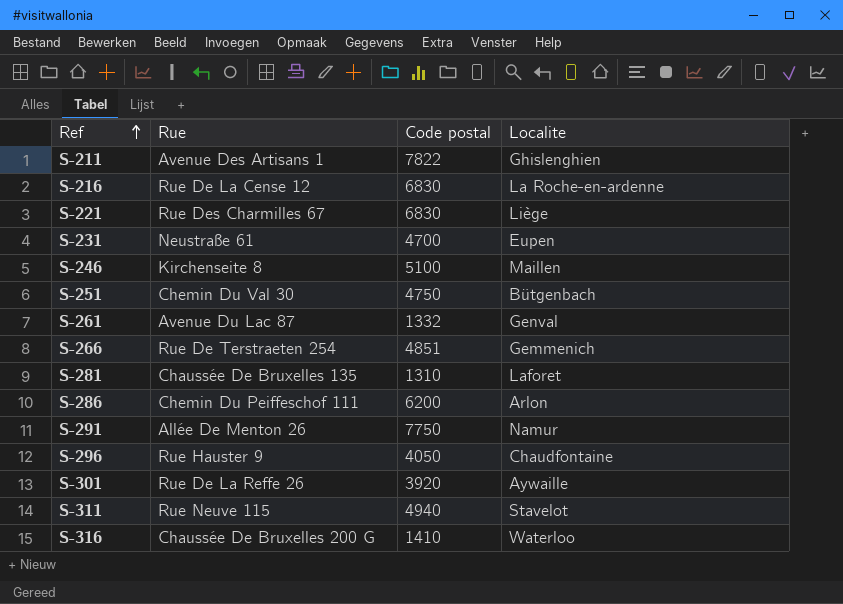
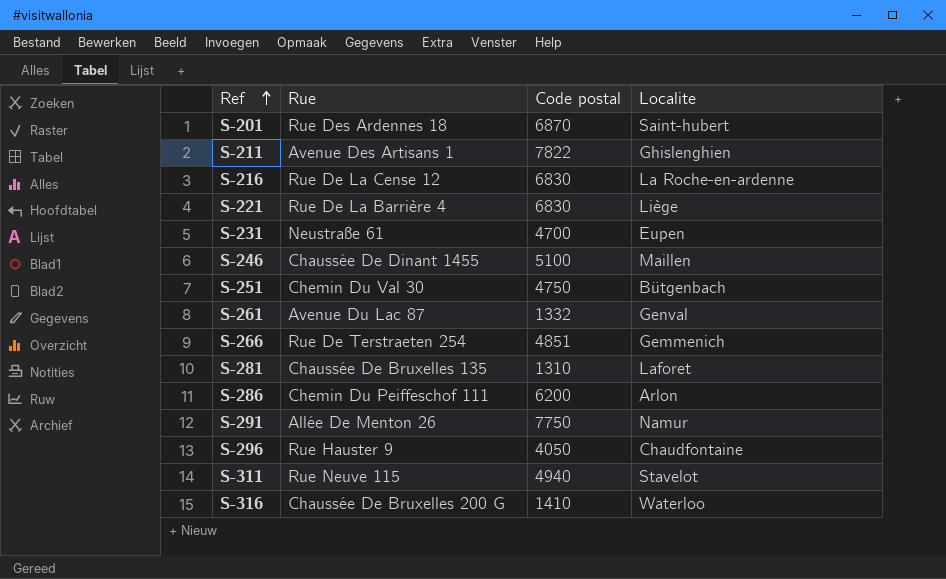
row S-301: Rue De La Reffe 26 | 3920 | Aywaille -> none
row S-201: none -> Rue Des Ardennes 18 | 6870 | Saint-hubert
S-221 | Rue: Rue Des Charmilles 67 -> Rue De La Barrière 4
S-246 | Rue: Kirchenseite 8 -> Chaussée De Dinant 1455

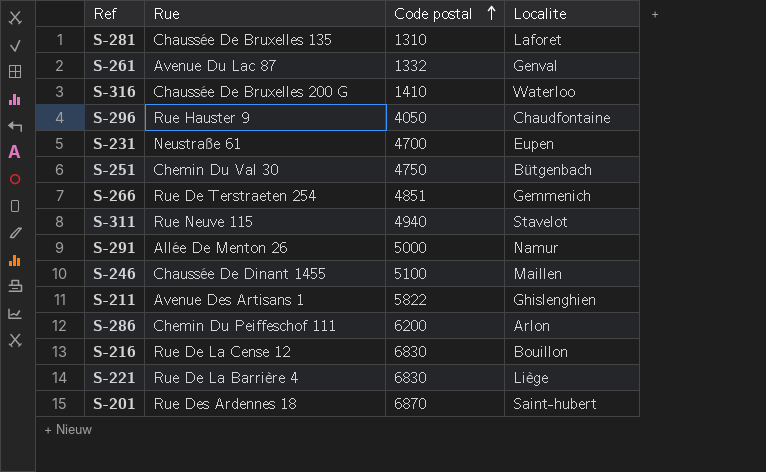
row order: Ref ascending -> Code postal ascending
S-291 | Code postal: 7750 -> 5000
S-211 | Code postal: 7822 -> 5822
S-216 | Localite: La Roche-en-ardenne -> Bouillon

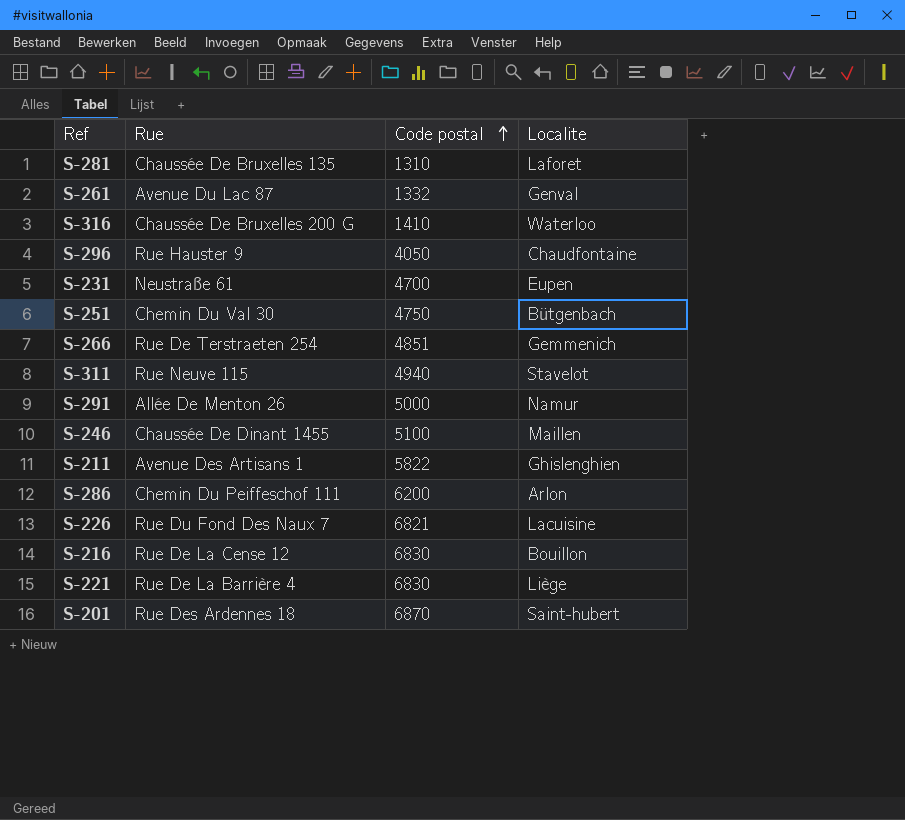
row S-226: none -> Rue Du Fond Des Naux 7 | 6821 | Lacuisine

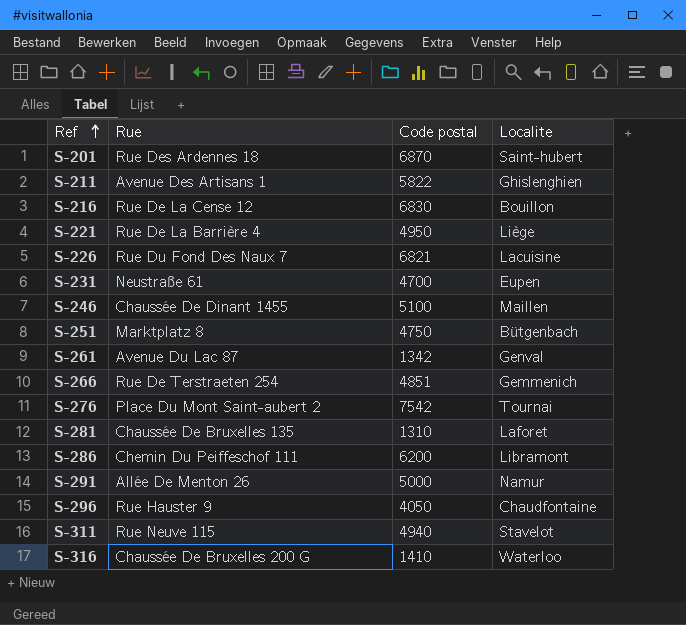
row order: Code postal ascending -> Ref ascending
S-221 | Code postal: 6830 -> 4950
S-251 | Rue: Chemin Du Val 30 -> Marktplatz 8
S-261 | Code postal: 1332 -> 1342
row S-276: none -> Place Du Mont Saint-aubert 2 | 7542 | Tournai
S-286 | Localite: Arlon -> Libramont

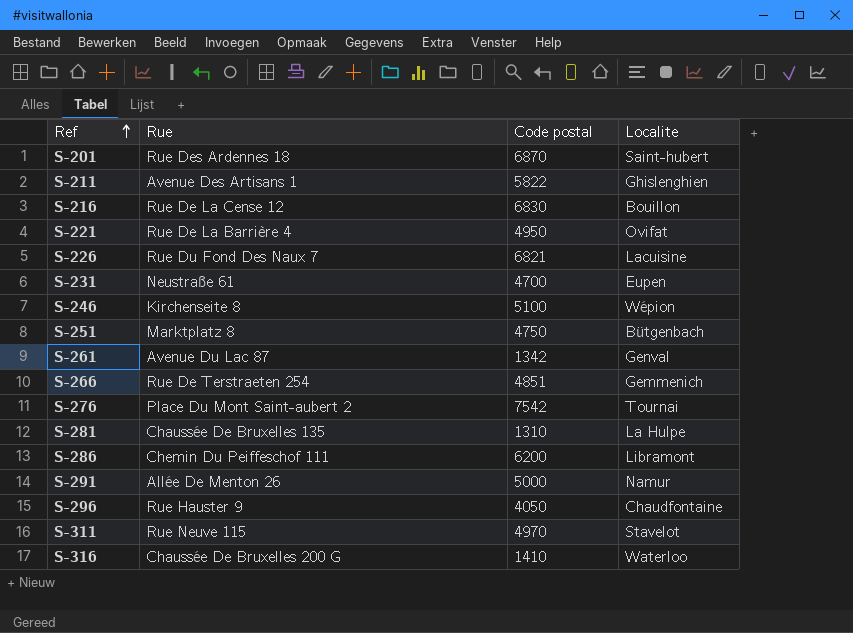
S-221 | Localite: Liège -> Ovifat
S-246 | Rue: Chaussée De Dinant 1455 -> Kirchenseite 8
S-246 | Localite: Maillen -> Wépion
S-281 | Localite: Laforet -> La Hulpe
S-311 | Code postal: 4940 -> 4970

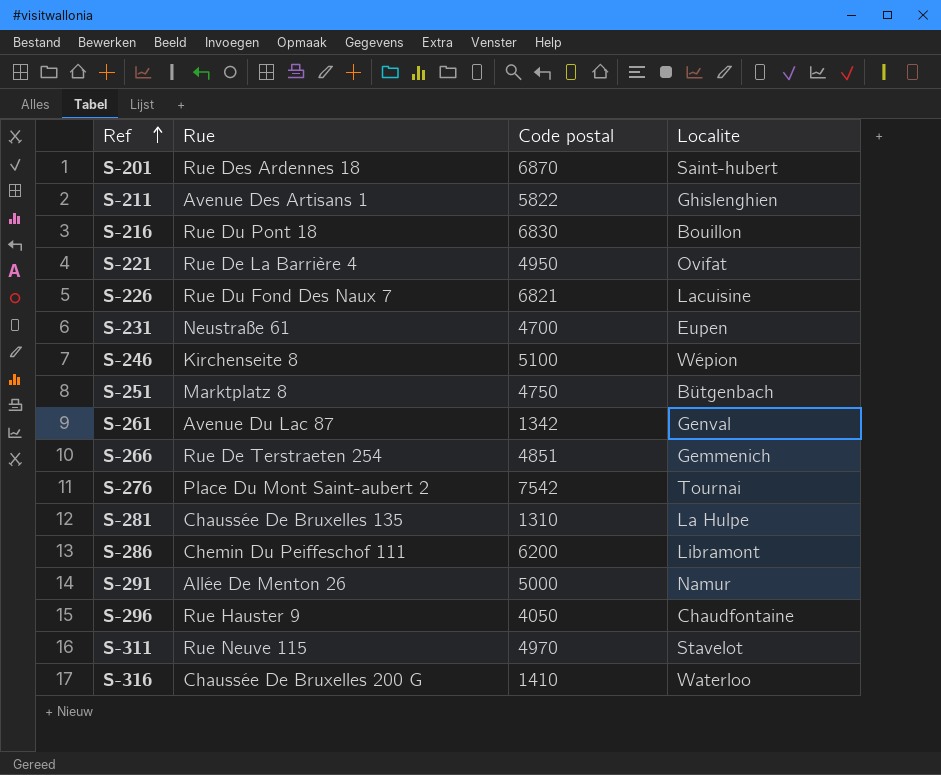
S-216 | Rue: Rue De La Cense 12 -> Rue Du Pont 18

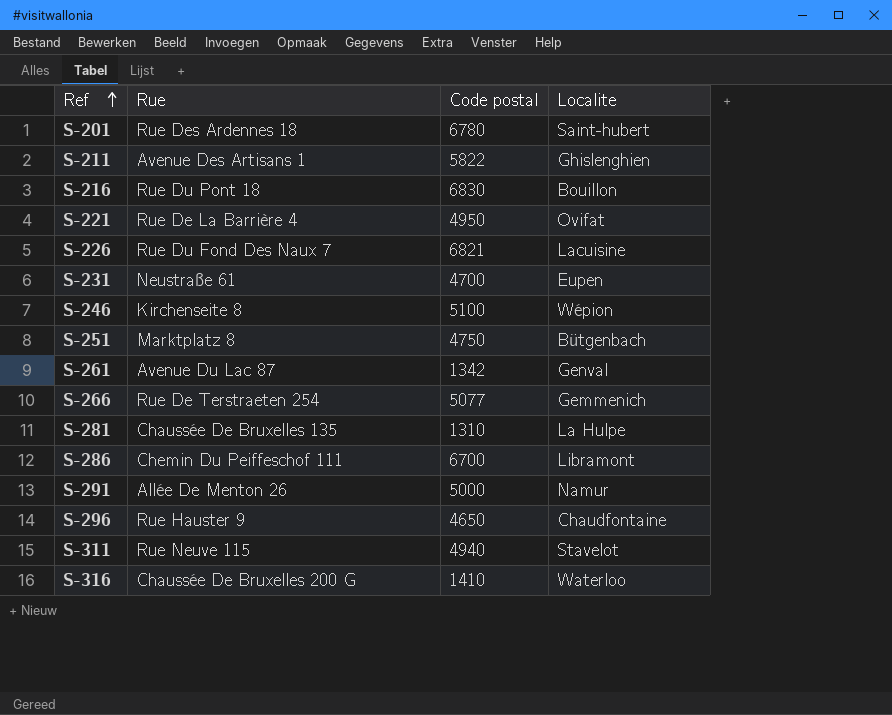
row S-276: Place Du Mont Saint-aubert 2 | 7542 | Tournai -> none
S-201 | Code postal: 6870 -> 6780
S-266 | Code postal: 4851 -> 5077
S-286 | Code postal: 6200 -> 6700
S-296 | Code postal: 4050 -> 4650
S-311 | Code postal: 4970 -> 4940

